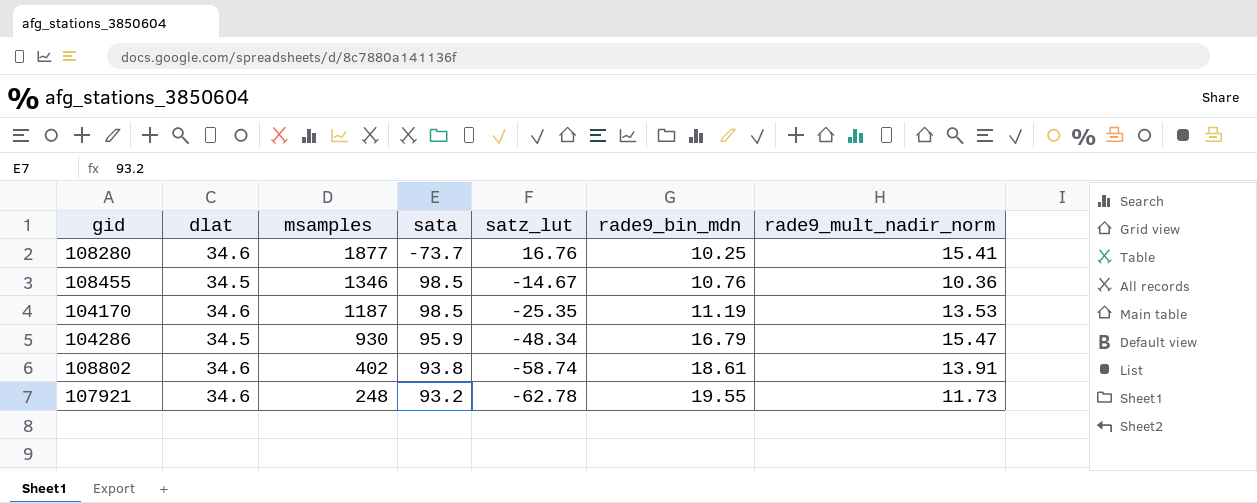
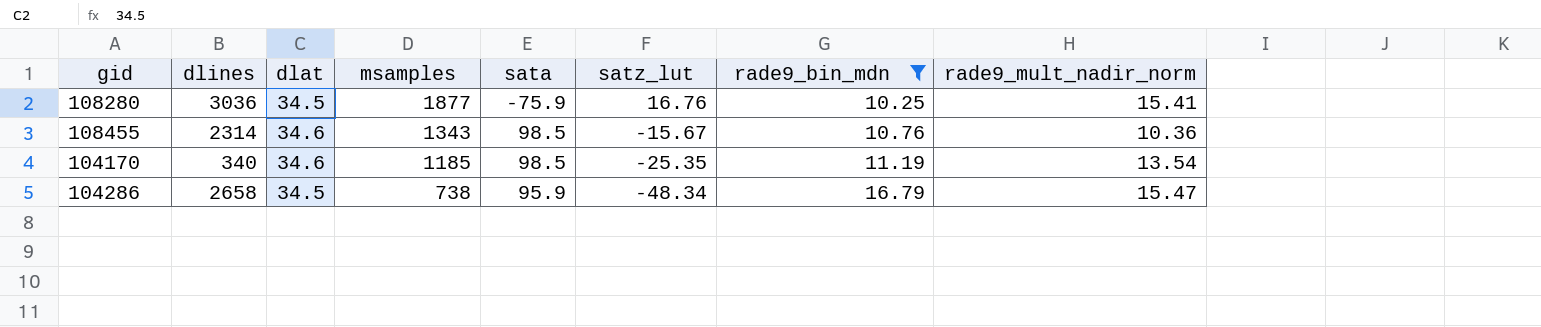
filter: none -> rade9_bin_mdn <= 16.79
column dlines | position: none -> 2
108280 | dlat: 34.6 -> 34.5
108280 | sata: -73.7 -> -75.9
108455 | dlat: 34.5 -> 34.6
108455 | msamples: 1346 -> 1343
108455 | satz_lut: -14.67 -> -15.67
104170 | msamples: 1187 -> 1185
104170 | rade9_mult_nadir_norm: 13.53 -> 13.54
104286 | msamples: 930 -> 738

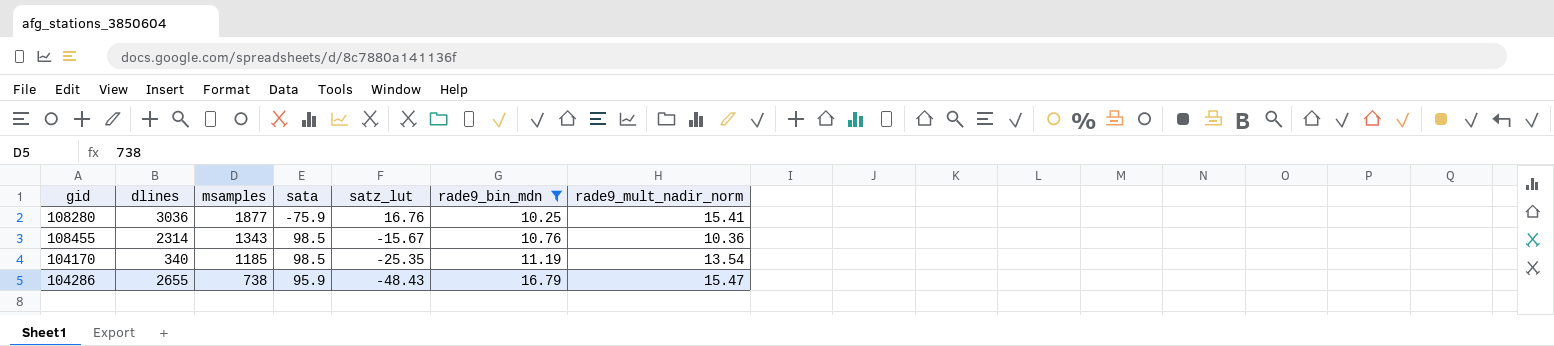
column dlat | position: 3 -> none
104286 | dlines: 2658 -> 2655
104286 | satz_lut: -48.34 -> -48.43

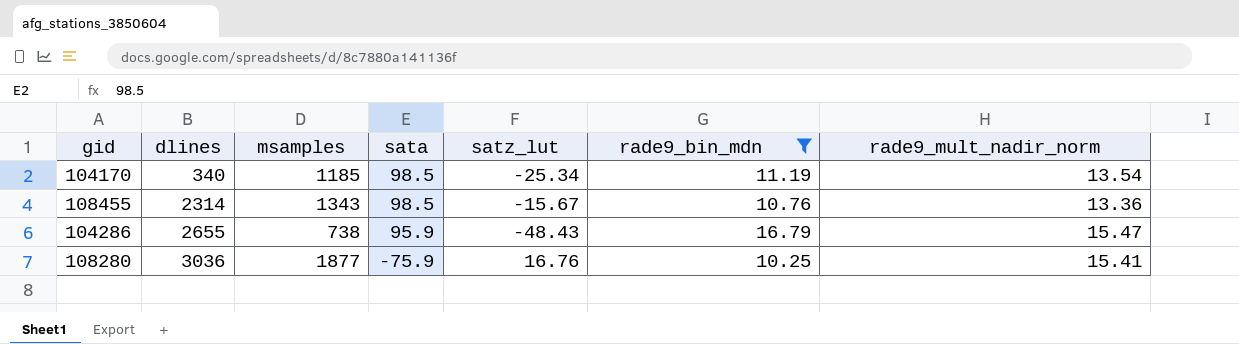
row order: msamples descending -> dlines ascending
104170 | satz_lut: -25.35 -> -25.34
108455 | rade9_mult_nadir_norm: 10.36 -> 13.36

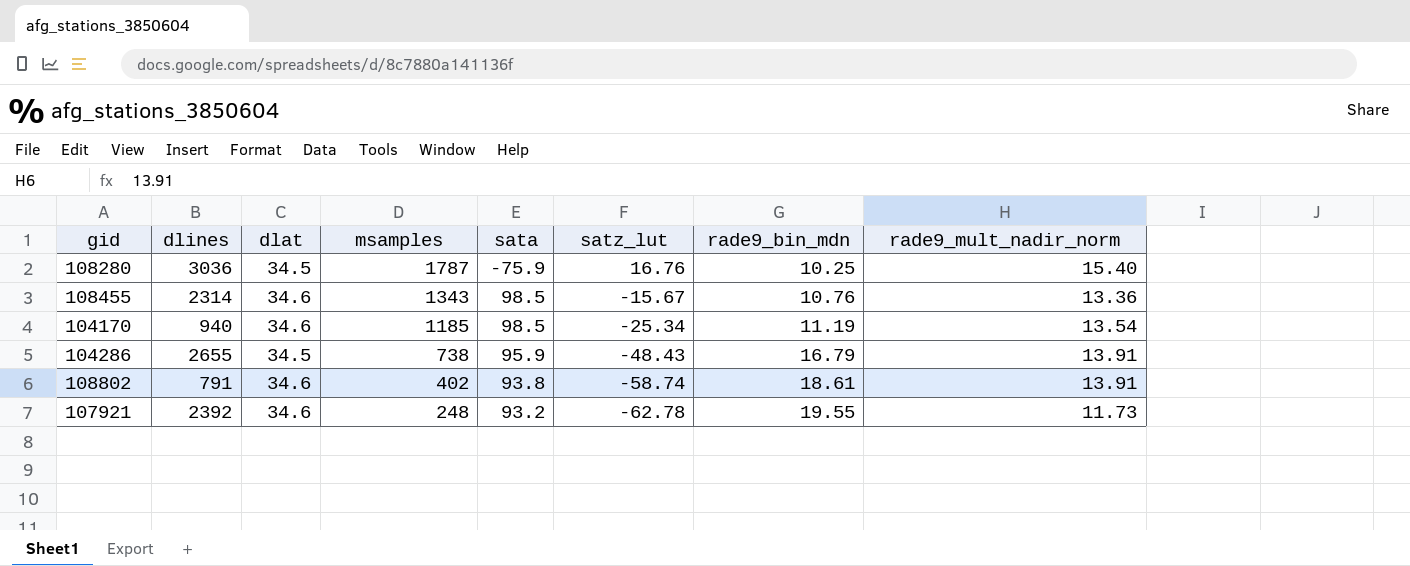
filter: rade9_bin_mdn <= 16.79 -> none
row order: dlines ascending -> msamples descending
column dlat | position: none -> 3
108280 | msamples: 1877 -> 1787
108280 | rade9_mult_nadir_norm: 15.41 -> 15.40
104170 | dlines: 340 -> 940
104286 | rade9_mult_nadir_norm: 15.47 -> 13.91

